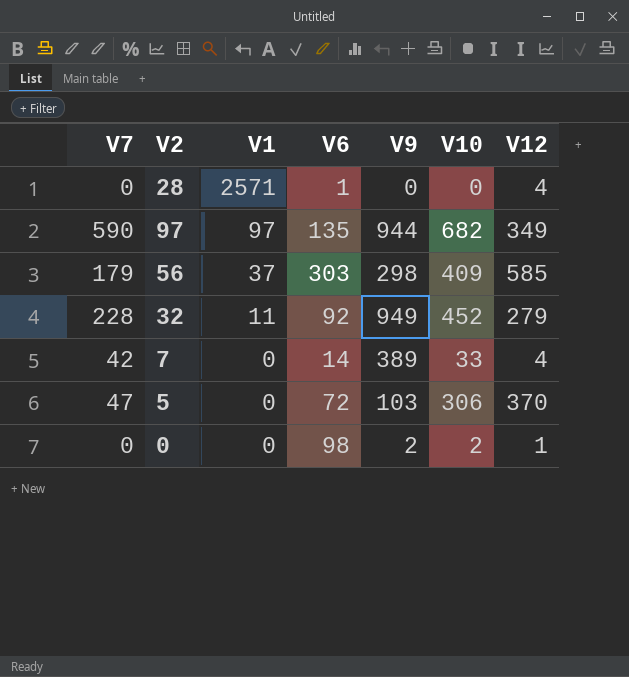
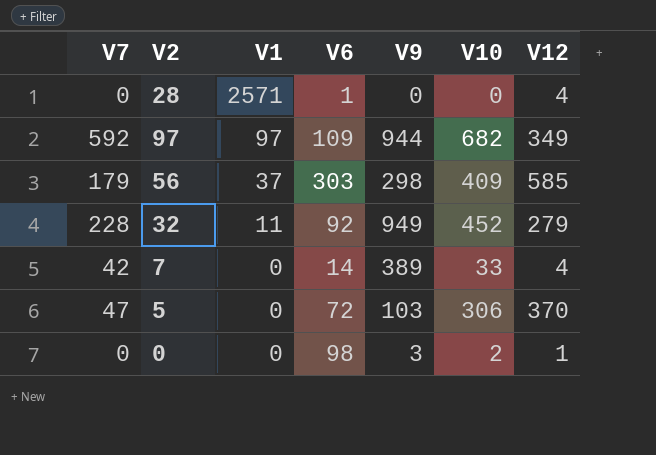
97 | V7: 590 -> 592
97 | V6: 135 -> 109
0 | V9: 2 -> 3

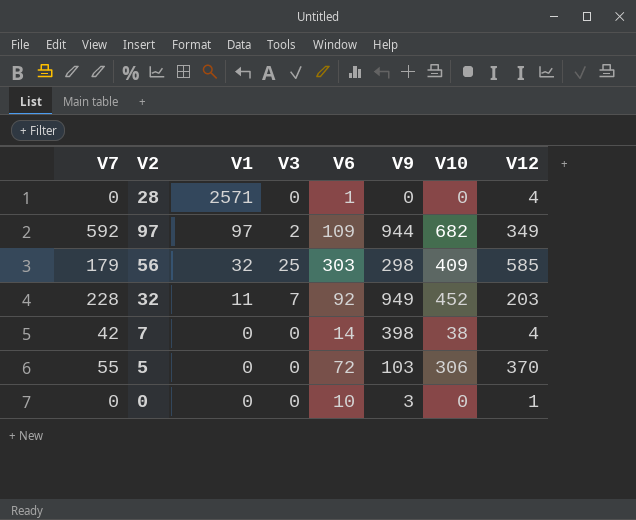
column V3 | position: none -> 4
56 | V1: 37 -> 32
32 | V12: 279 -> 203
7 | V9: 389 -> 398
7 | V10: 33 -> 38
5 | V7: 47 -> 55
0 | V6: 98 -> 10
0 | V10: 2 -> 0

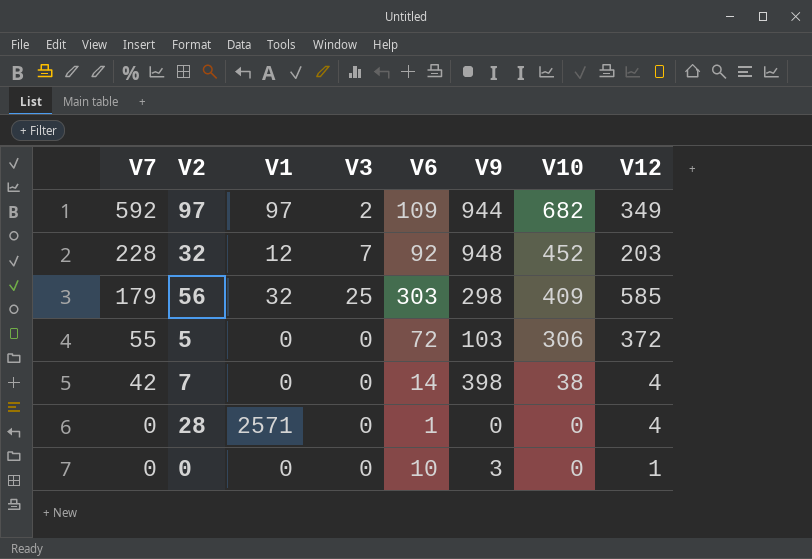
row order: V1 descending -> V7 descending
32 | V1: 11 -> 12
32 | V9: 949 -> 948
5 | V12: 370 -> 372

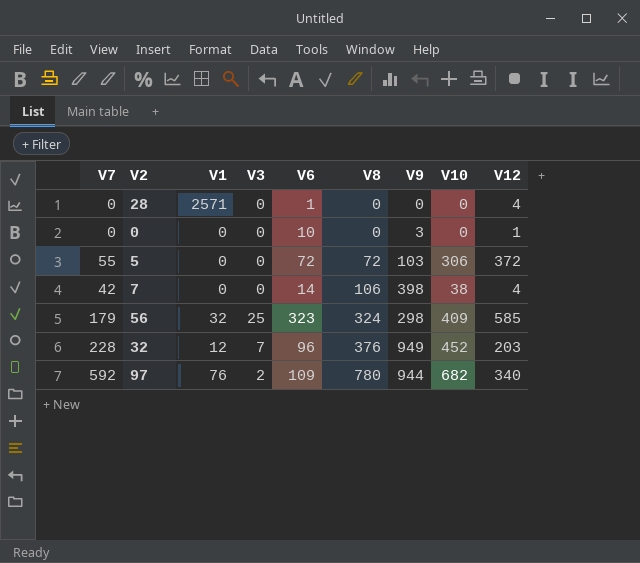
row order: V7 descending -> V8 ascending
column V8 | position: none -> 6
56 | V6: 303 -> 323
32 | V6: 92 -> 96
32 | V9: 948 -> 949
97 | V1: 97 -> 76
97 | V12: 349 -> 340

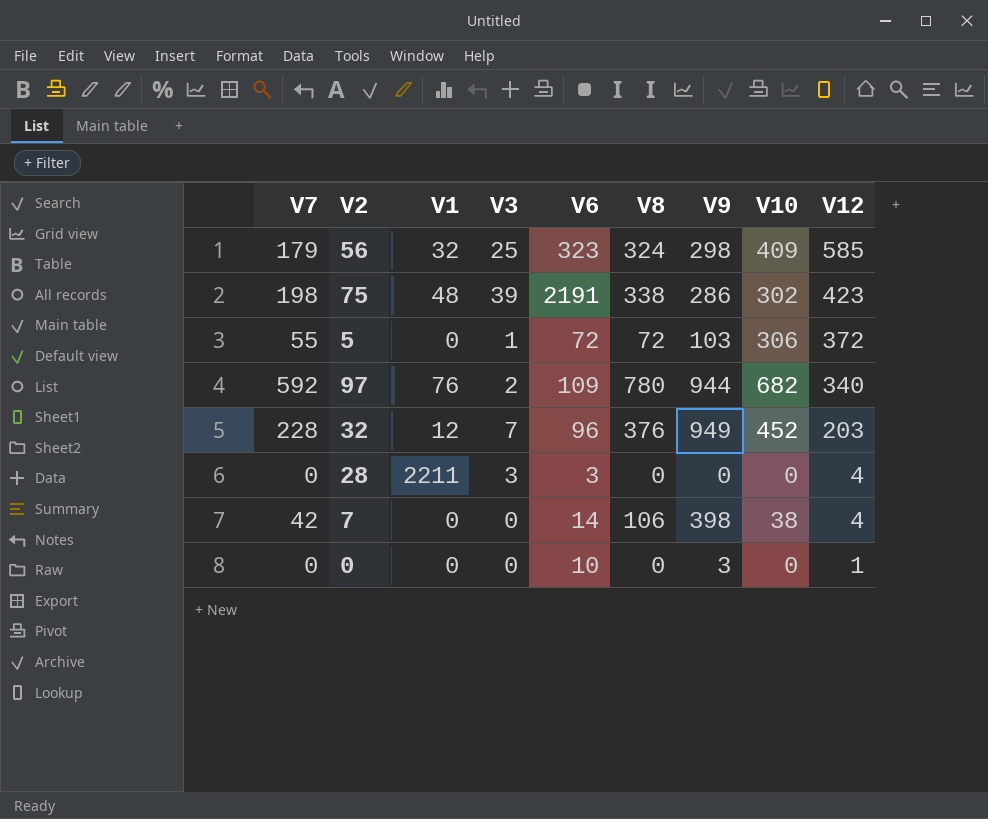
row order: V8 ascending -> V12 descending
row 75: none -> 198 | 48 | 39 | 2191 | 338 | 286 | 302 | 423
5 | V3: 0 -> 1
28 | V1: 2571 -> 2211
28 | V3: 0 -> 3
28 | V6: 1 -> 3

